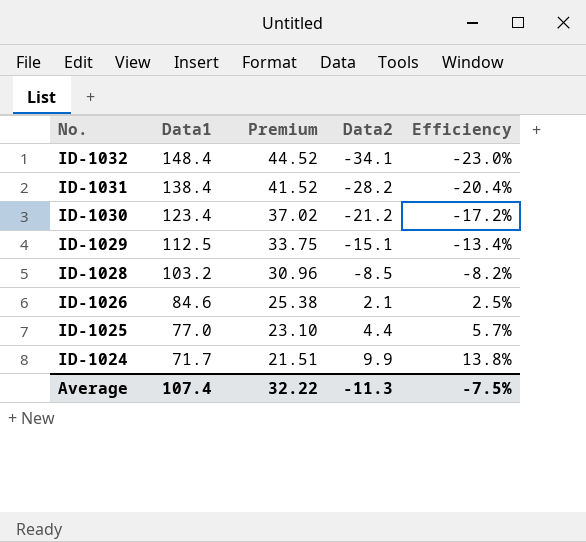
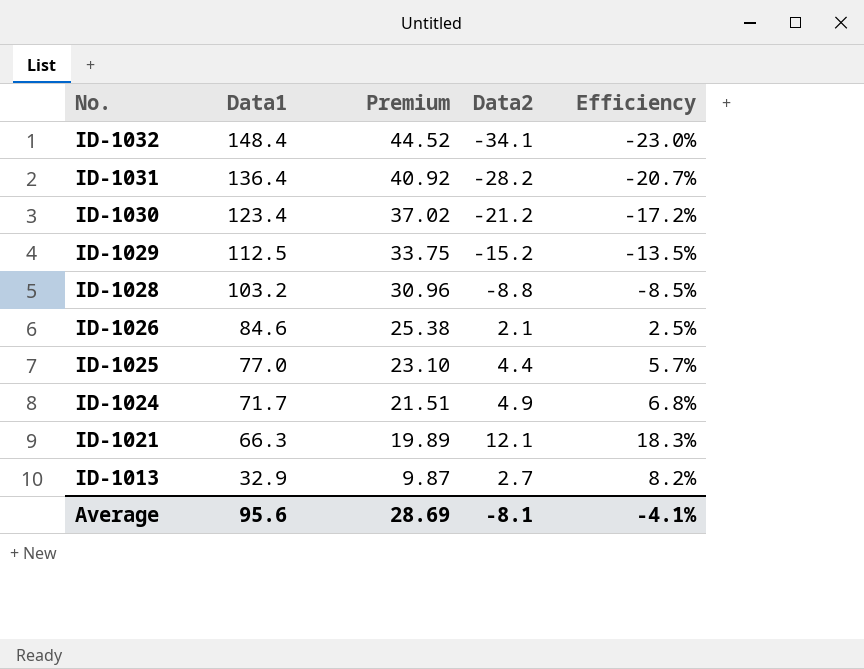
ID-1031 | Data1: 138.4 -> 136.4
ID-1031 | Premium: 41.52 -> 40.92
ID-1031 | Efficiency: -20.4% -> -20.7%
ID-1029 | Data2: -15.1 -> -15.2
ID-1029 | Efficiency: -13.4% -> -13.5%
ID-1028 | Data2: -8.5 -> -8.8
ID-1028 | Efficiency: -8.2% -> -8.5%
ID-1024 | Data2: 9.9 -> 4.9
ID-1024 | Efficiency: 13.8% -> 6.8%
row ID-1021: none -> 66.3 | 19.89 | 12.1 | 18.3%
row ID-1013: none -> 32.9 | 9.87 | 2.7 | 8.2%
Average | Data1: 107.4 -> 95.6
Average | Premium: 32.22 -> 28.69
Average | Data2: -11.3 -> -8.1
Average | Efficiency: -7.5% -> -4.1%

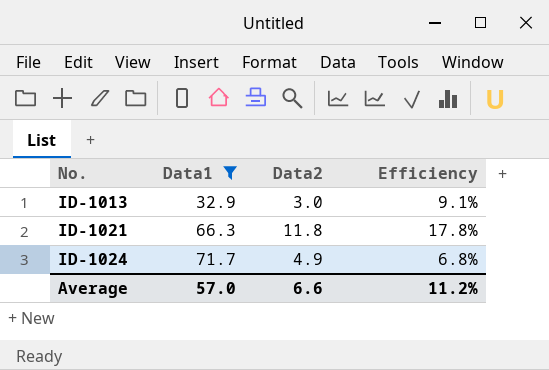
filter: none -> Data1 <= 71.7
row order: No. descending -> No. ascending
column Premium | formula: [Data1] * 0.3 -> none
ID-1013 | Data2: 2.7 -> 3.0
ID-1013 | Efficiency: 8.2% -> 9.1%
ID-1021 | Data2: 12.1 -> 11.8
ID-1021 | Efficiency: 18.3% -> 17.8%
Average | Data1: 95.6 -> 57.0
Average | Data2: -8.1 -> 6.6
Average | Efficiency: -4.1% -> 11.2%

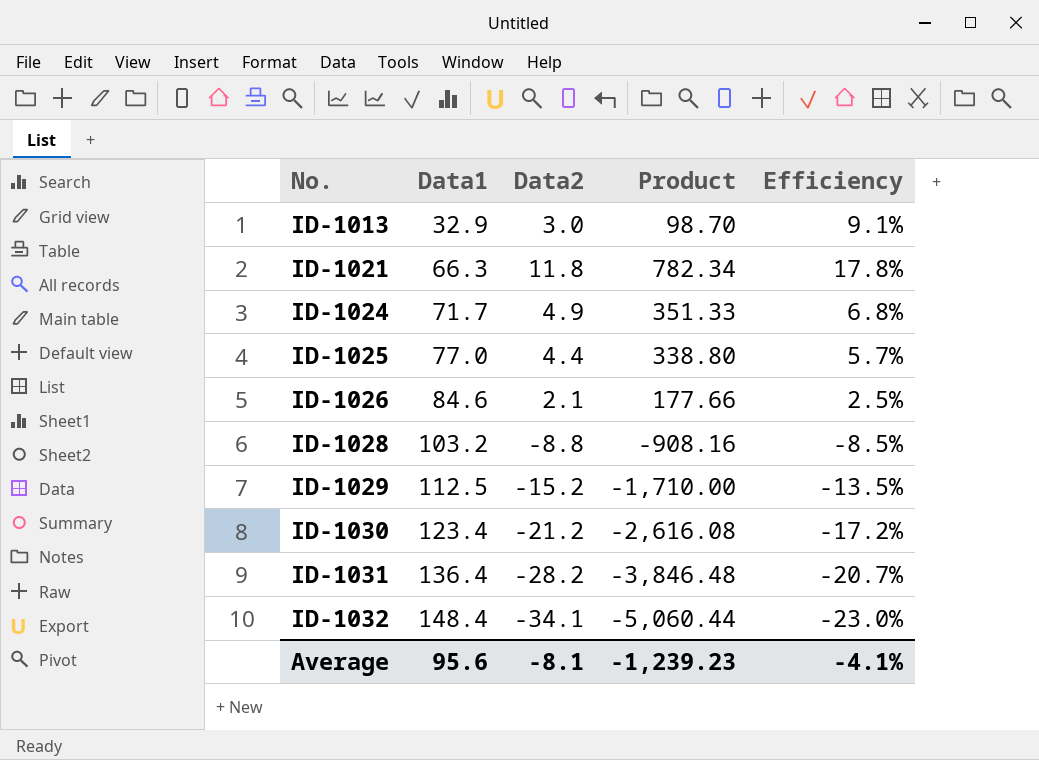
filter: Data1 <= 71.7 -> none
column Product | formula: none -> [Data1] * [Data2]
Average | Data1: 57.0 -> 95.6
Average | Data2: 6.6 -> -8.1
Average | Efficiency: 11.2% -> -4.1%

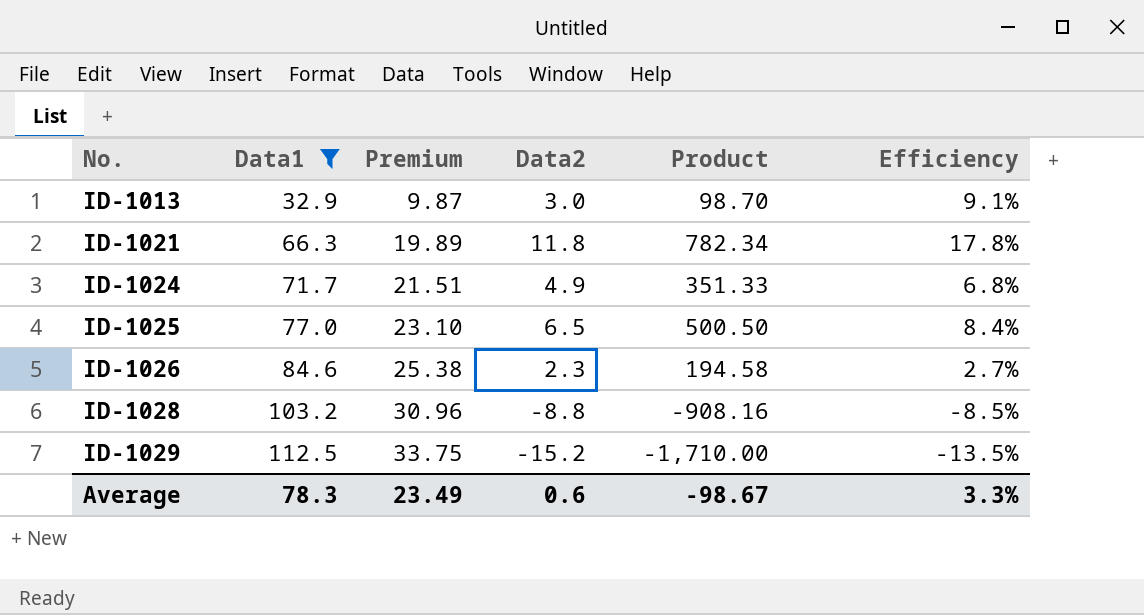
filter: none -> Data1 <= 112.5
column Premium | formula: none -> [Data1] * 0.3
ID-1025 | Data2: 4.4 -> 6.5
ID-1025 | Product: 338.80 -> 500.50
ID-1025 | Efficiency: 5.7% -> 8.4%
ID-1026 | Data2: 2.1 -> 2.3
ID-1026 | Product: 177.66 -> 194.58
ID-1026 | Efficiency: 2.5% -> 2.7%
Average | Data1: 95.6 -> 78.3
Average | Data2: -8.1 -> 0.6
Average | Product: -1,239.23 -> -98.67
Average | Efficiency: -4.1% -> 3.3%

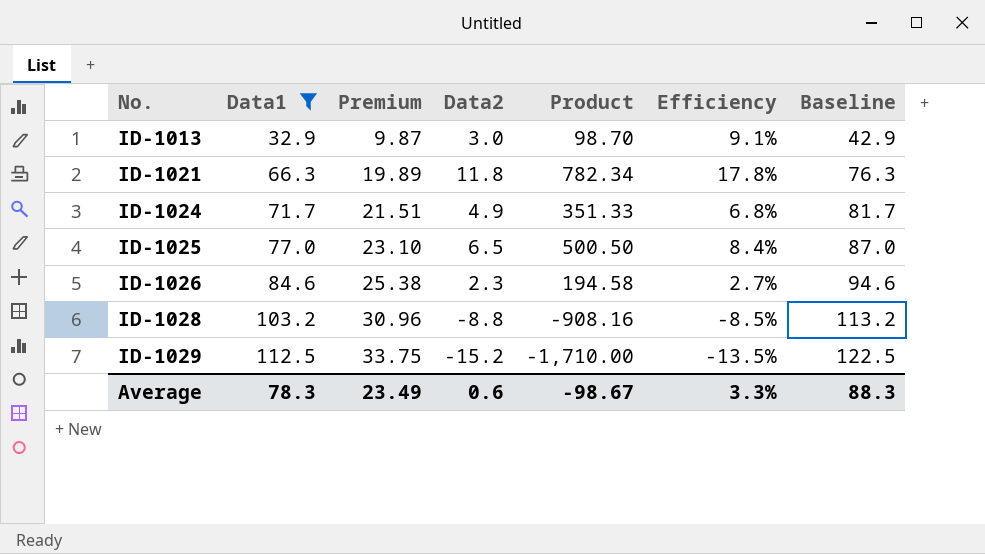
column Baseline | formula: none -> [Data1] + 10

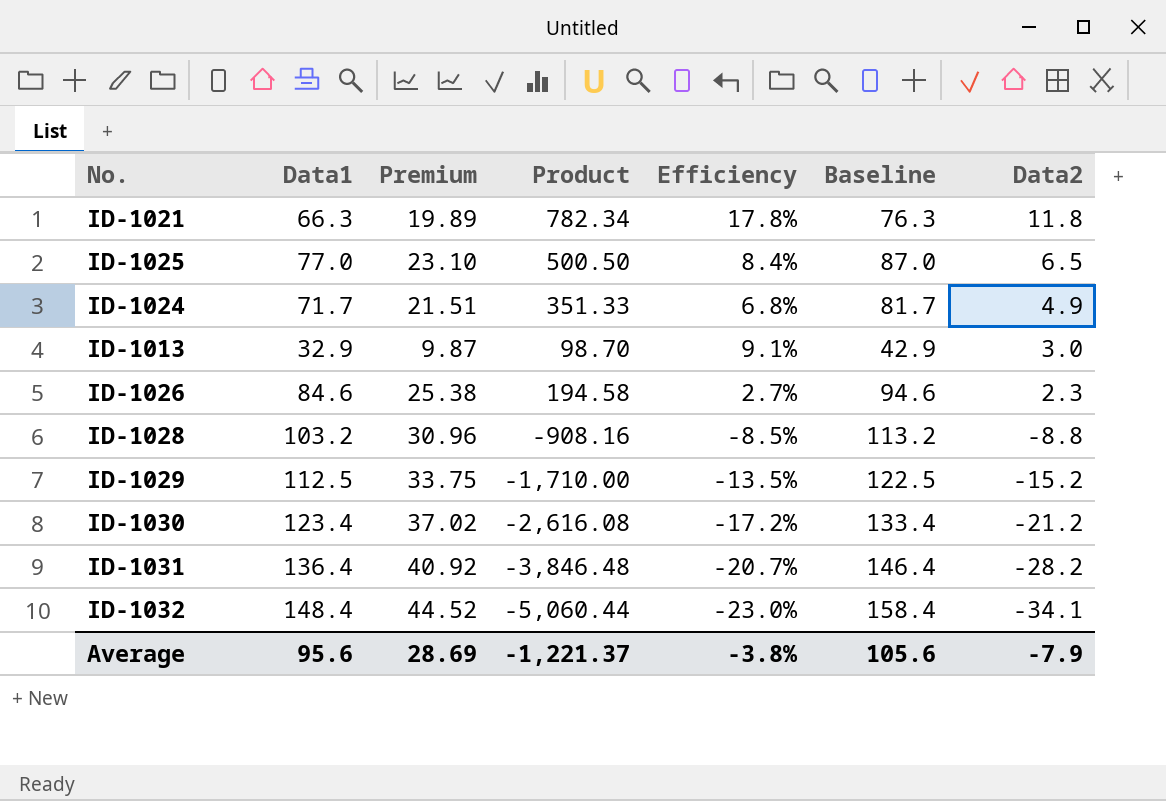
filter: Data1 <= 112.5 -> none
row order: No. ascending -> Data2 descending
column Data2 | position: 4 -> 7
Average | Data1: 78.3 -> 95.6
Average | Premium: 23.49 -> 28.69
Average | Product: -98.67 -> -1,221.37
Average | Efficiency: 3.3% -> -3.8%
Average | Baseline: 88.3 -> 105.6
Average | Data2: 0.6 -> -7.9

